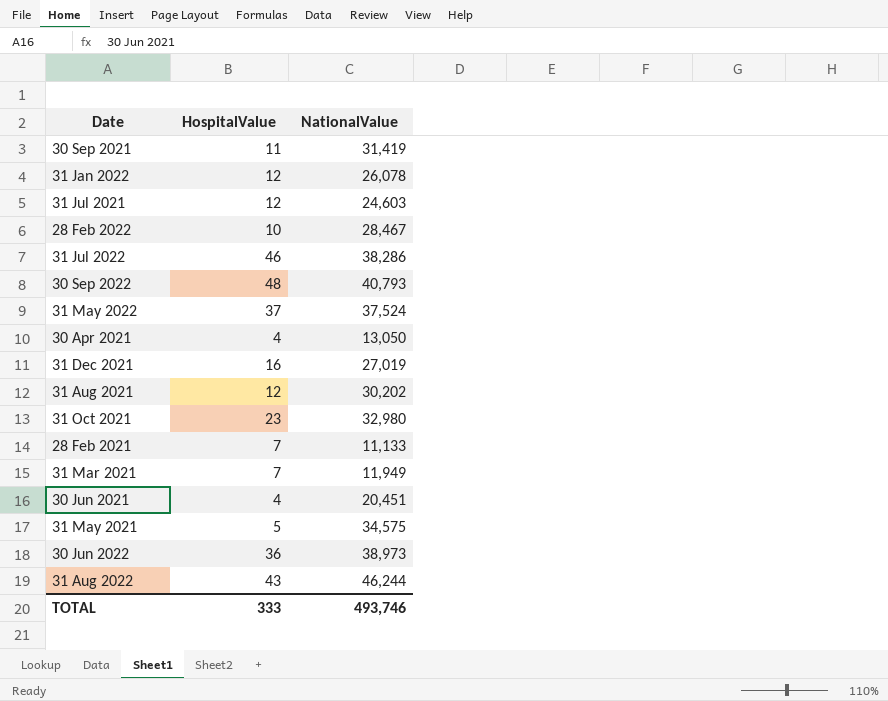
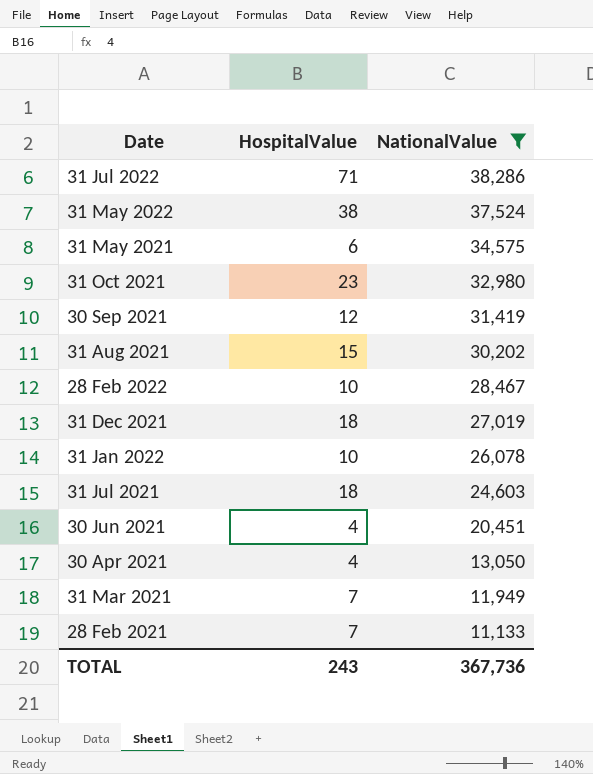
filter: none -> NationalValue <= 38,286
row order: none -> NationalValue descending
31 Jul 2022 | HospitalValue: 46 -> 71
31 May 2022 | HospitalValue: 37 -> 38
31 May 2021 | HospitalValue: 5 -> 6
30 Sep 2021 | HospitalValue: 11 -> 12
31 Aug 2021 | HospitalValue: 12 -> 15
31 Dec 2021 | HospitalValue: 16 -> 18
31 Jan 2022 | HospitalValue: 12 -> 10
31 Jul 2021 | HospitalValue: 12 -> 18
TOTAL | HospitalValue: 333 -> 243
TOTAL | NationalValue: 493,746 -> 367,736

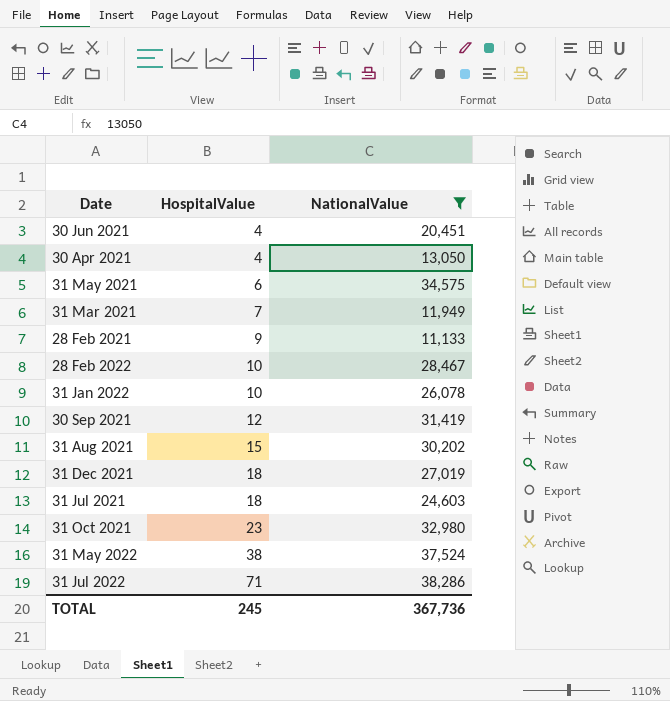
row order: NationalValue descending -> HospitalValue ascending
28 Feb 2021 | HospitalValue: 7 -> 9
TOTAL | HospitalValue: 243 -> 245

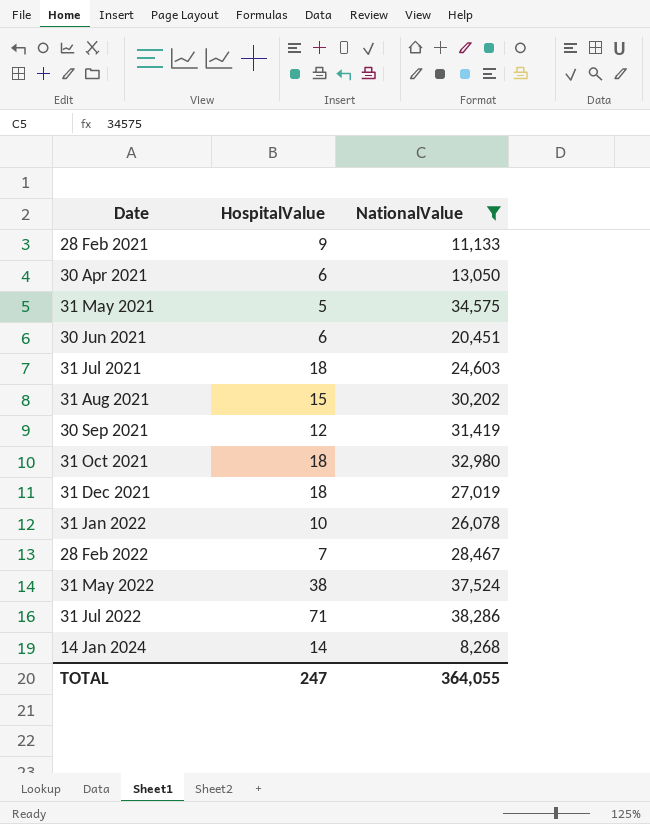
row order: HospitalValue ascending -> Date ascending
row 31 Mar 2021: 7 | 11,949 -> none
30 Apr 2021 | HospitalValue: 4 -> 6
31 May 2021 | HospitalValue: 6 -> 5
30 Jun 2021 | HospitalValue: 4 -> 6
31 Oct 2021 | HospitalValue: 23 -> 18
28 Feb 2022 | HospitalValue: 10 -> 7
row 14 Jan 2024: none -> 14 | 8,268
TOTAL | HospitalValue: 245 -> 247
TOTAL | NationalValue: 367,736 -> 364,055

